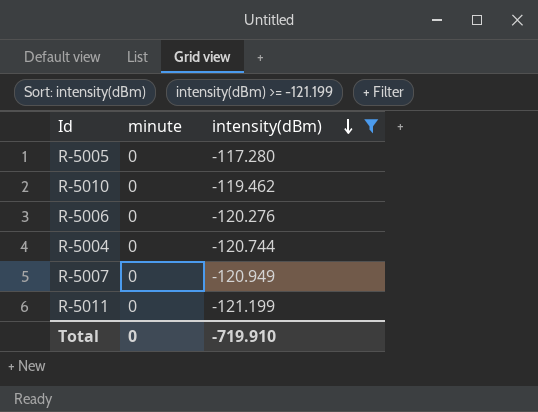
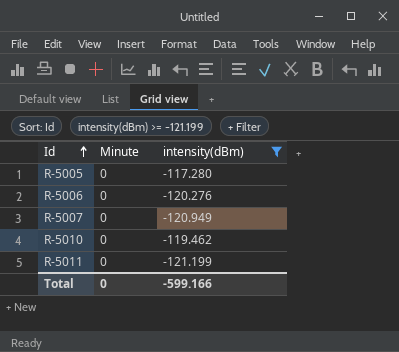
row order: intensity(dBm) descending -> Id ascending
column name: minute -> Minute
row R-5004: 0 | -120.744 -> none
Total | intensity(dBm): -719.910 -> -599.166

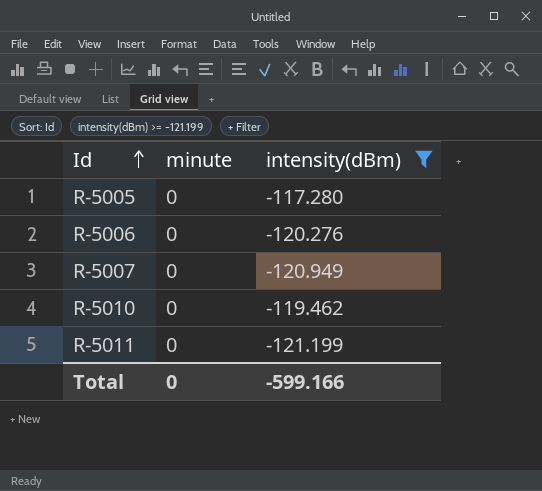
column name: Minute -> minute

